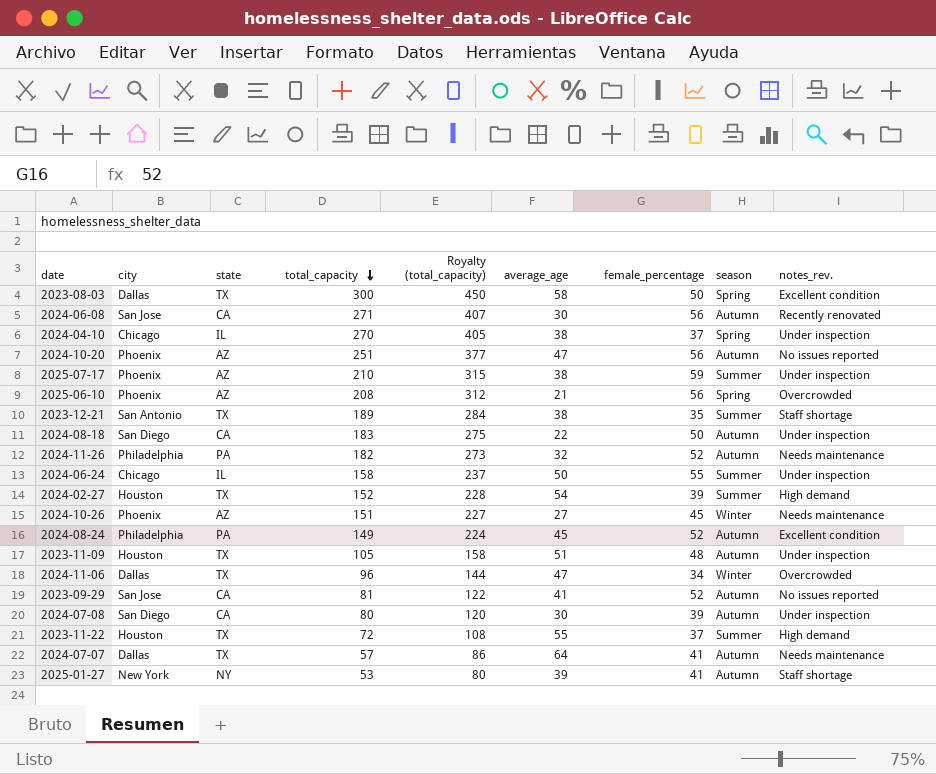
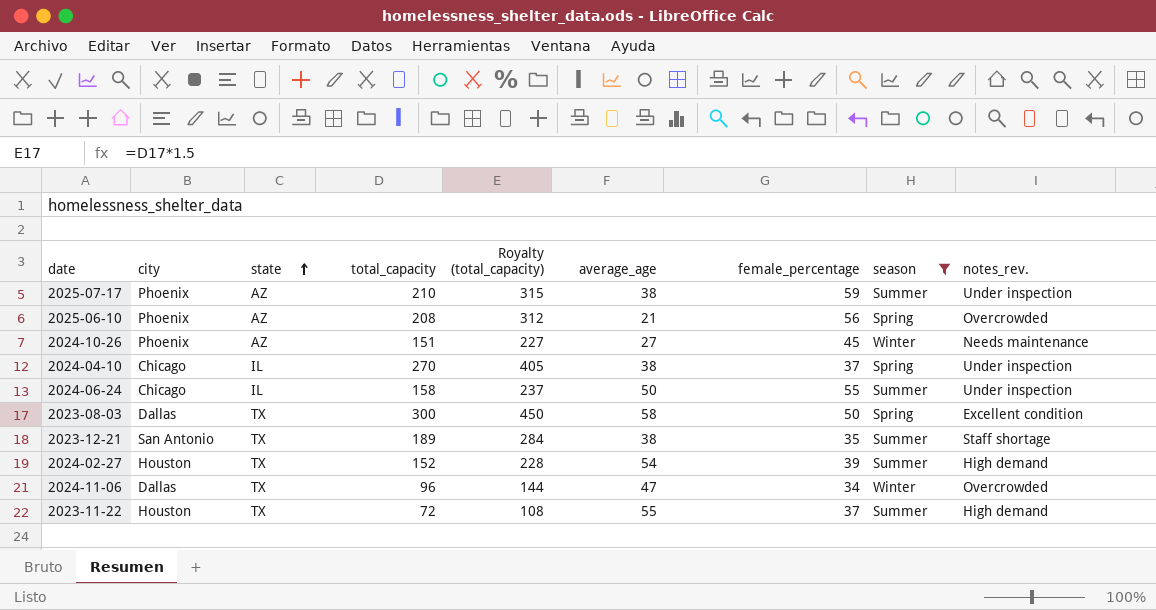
filter: none -> season != Autumn
row order: total_capacity descending -> state ascending

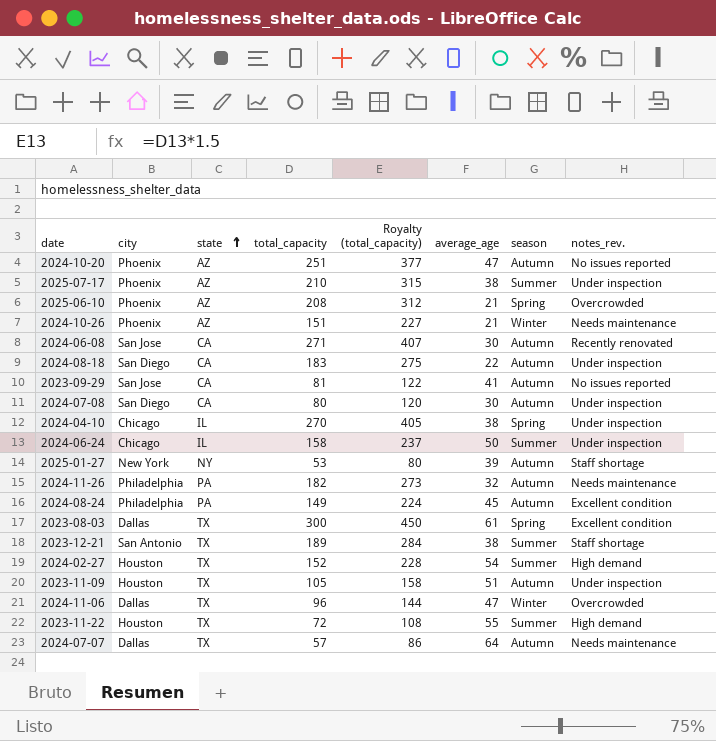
filter: season != Autumn -> none
column female_percentage | position: 7 -> none
2024-10-26 | average_age: 27 -> 21
2023-08-03 | average_age: 58 -> 61

